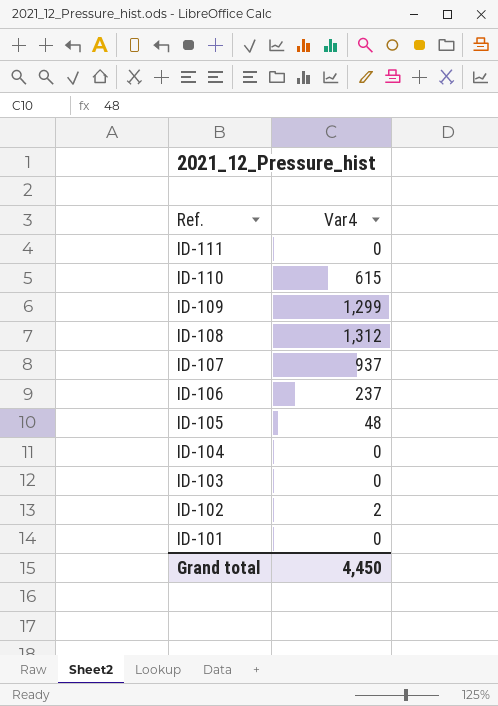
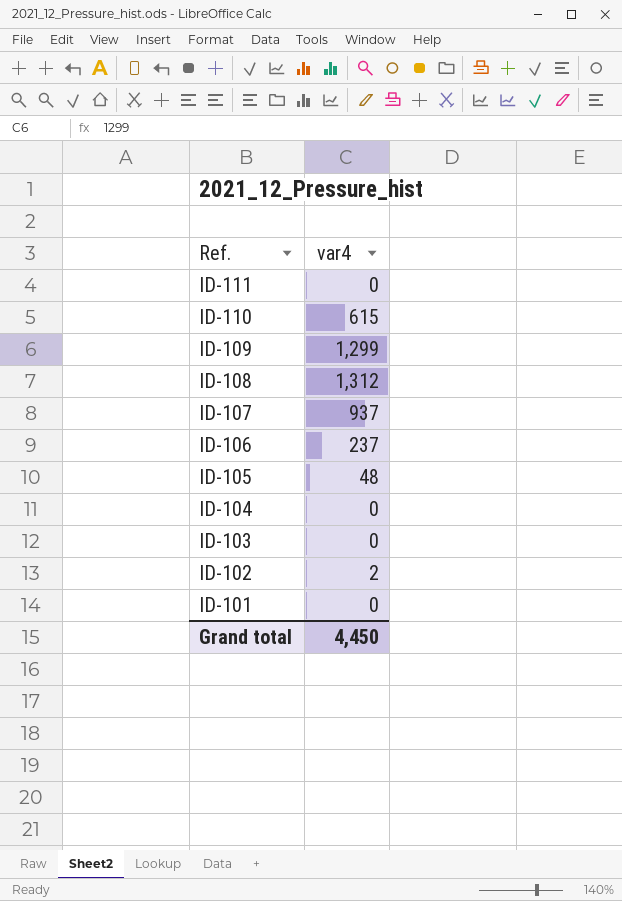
column name: Var4 -> var4

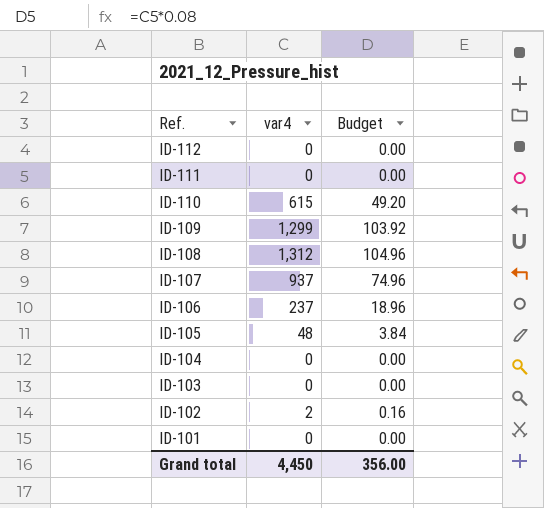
column Budget | formula: none -> [var4] * 0.08
row ID-112: none -> 0 | 0.00

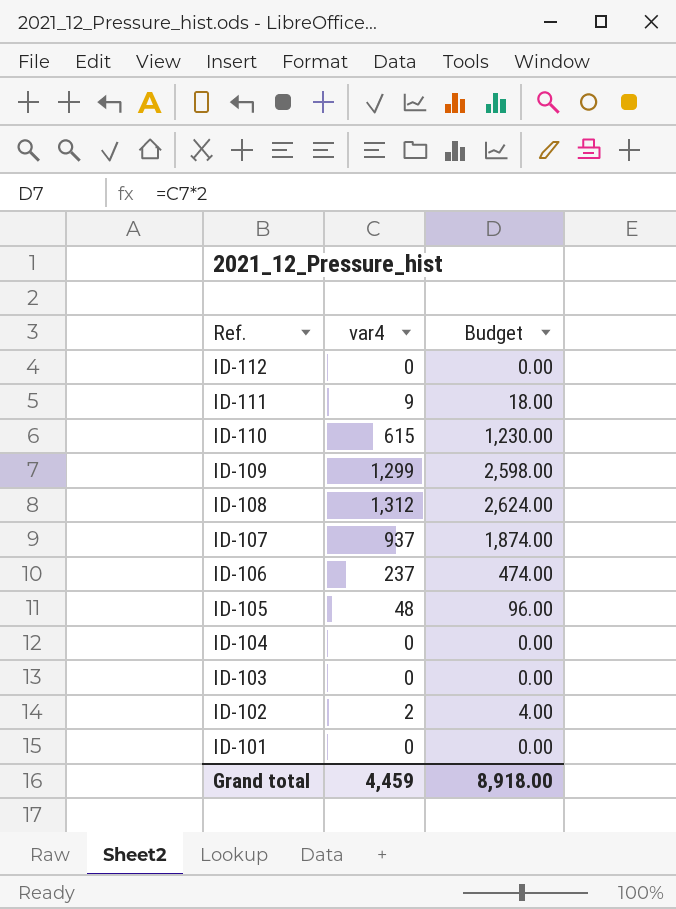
column Budget | formula: [var4] * 0.08 -> [var4] * 2
ID-111 | var4: 0 -> 9
Grand total | var4: 4,450 -> 4,459
Grand total | Budget: 356.00 -> 8,918.00

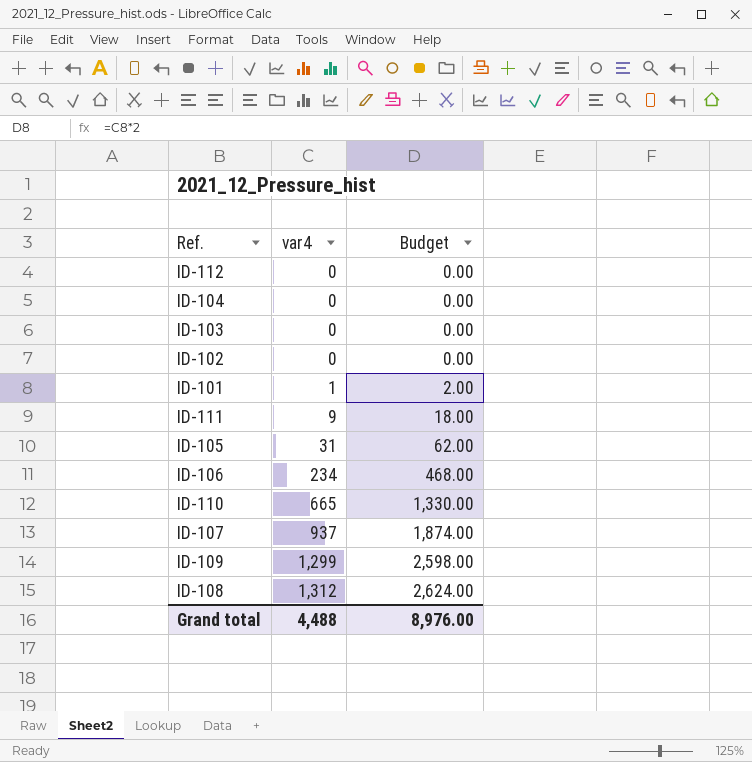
row order: Ref. descending -> var4 ascending
ID-102 | var4: 2 -> 0
ID-102 | Budget: 4.00 -> 0.00
ID-101 | var4: 0 -> 1
ID-101 | Budget: 0.00 -> 2.00
ID-105 | var4: 48 -> 31
ID-105 | Budget: 96.00 -> 62.00
ID-106 | var4: 237 -> 234
ID-106 | Budget: 474.00 -> 468.00
ID-110 | var4: 615 -> 665
ID-110 | Budget: 1,230.00 -> 1,330.00
Grand total | var4: 4,459 -> 4,488
Grand total | Budget: 8,918.00 -> 8,976.00

